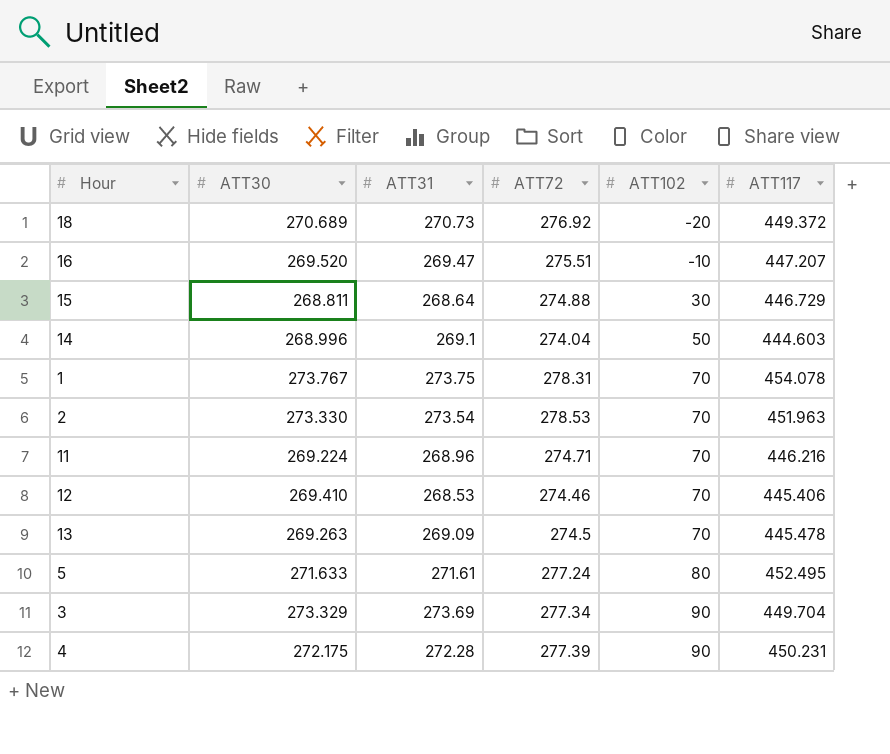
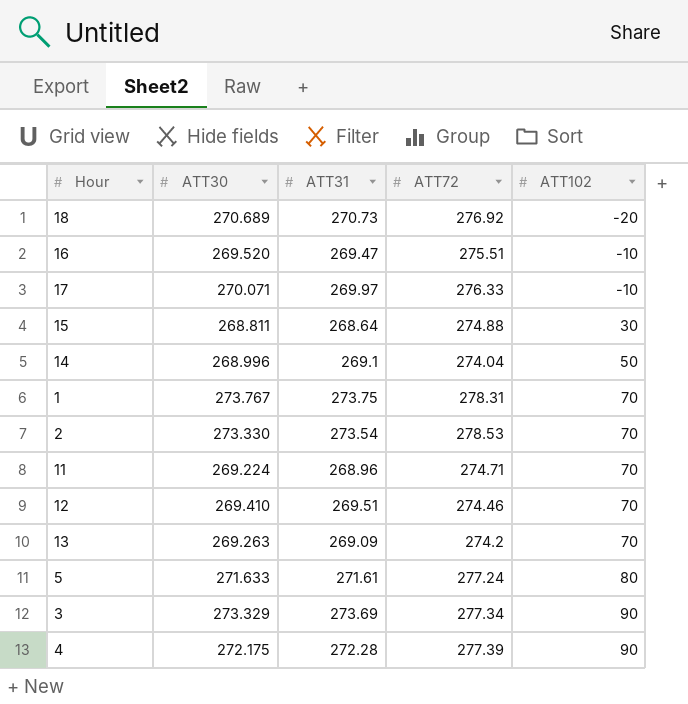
column ATT117 | position: 6 -> none
row 17: none -> 270.071 | 269.97 | 276.33 | -10
12 | ATT31: 268.53 -> 269.51
13 | ATT72: 274.5 -> 274.2

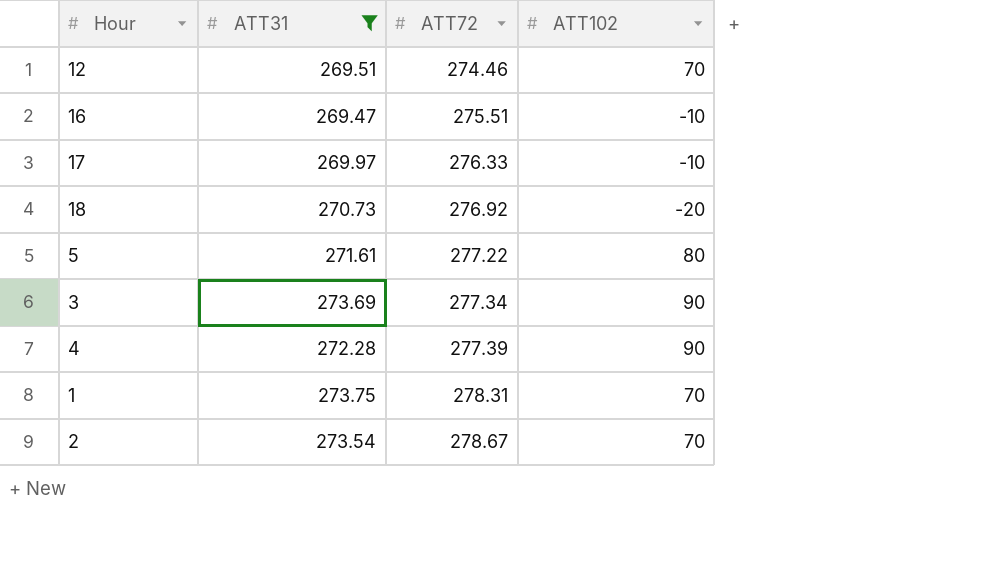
filter: none -> ATT31 >= 269.47
row order: ATT102 ascending -> ATT72 ascending
column ATT30 | position: 2 -> none
5 | ATT72: 277.24 -> 277.22
2 | ATT72: 278.53 -> 278.67

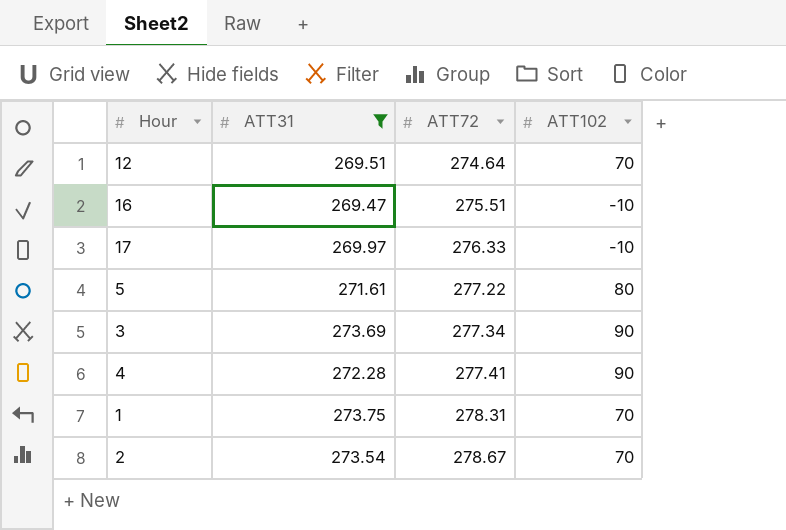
row 18: 270.73 | 276.92 | -20 -> none
12 | ATT72: 274.46 -> 274.64
4 | ATT72: 277.39 -> 277.41

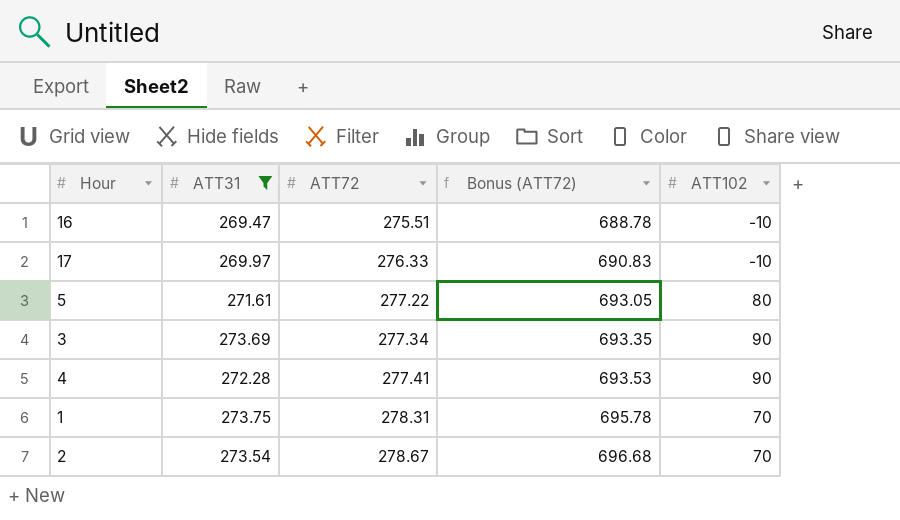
column Bonus (ATT72) | formula: none -> [ATT72] * 2.5
row 12: 269.51 | 274.64 | 70 -> none

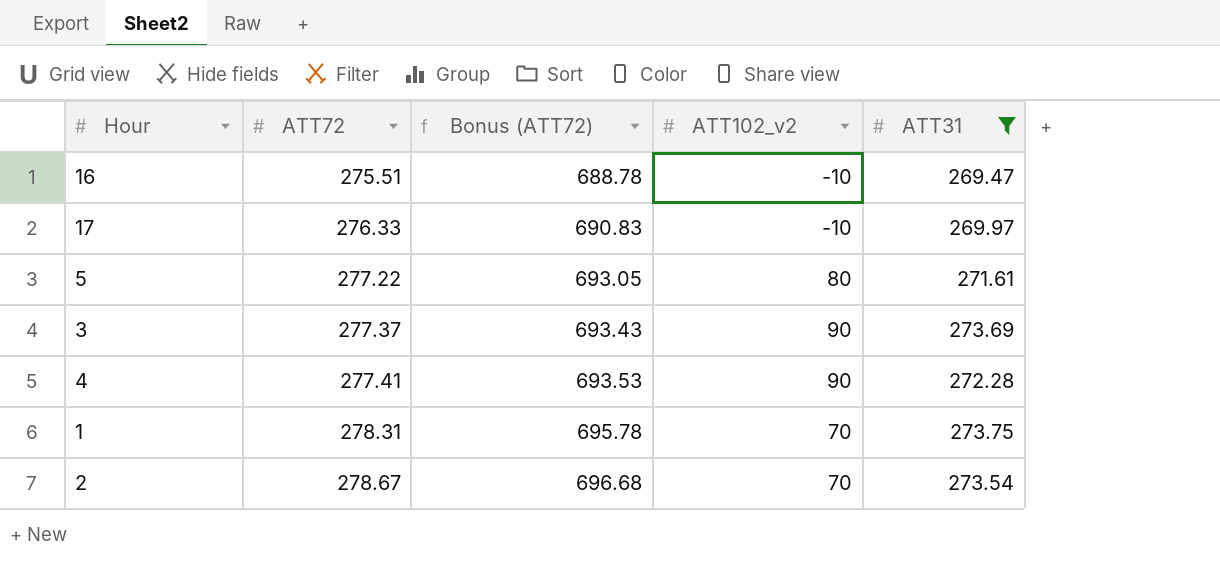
column name: ATT102 -> ATT102_v2
column ATT31 | position: 2 -> 5
3 | ATT72: 277.34 -> 277.37
3 | Bonus (ATT72): 693.35 -> 693.43

